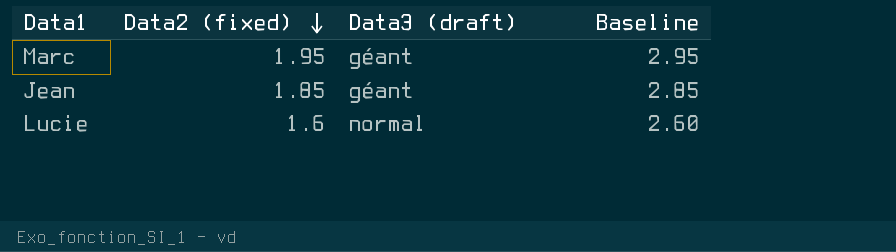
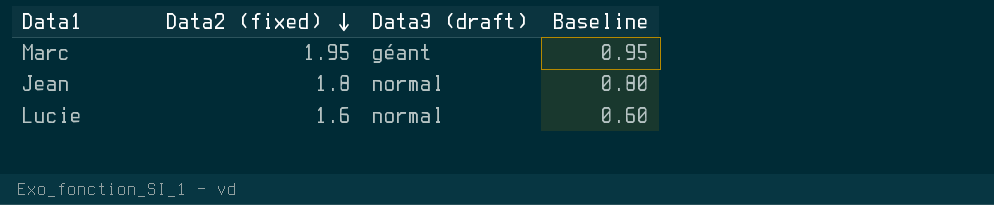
column Baseline | formula: [Data2 (fixed)] + 1 -> [Data2 (fixed)] - 1
Jean | Data2 (fixed): 1.85 -> 1.8
Jean | Data3 (draft): géant -> normal

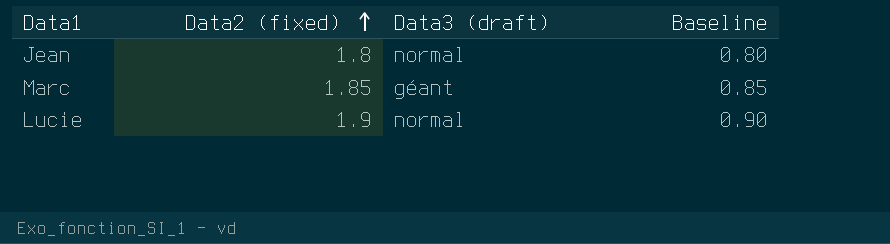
row order: Data2 (fixed) descending -> Data2 (fixed) ascending
Marc | Data2 (fixed): 1.95 -> 1.85
Marc | Baseline: 0.95 -> 0.85
Lucie | Data2 (fixed): 1.6 -> 1.9
Lucie | Baseline: 0.60 -> 0.90

